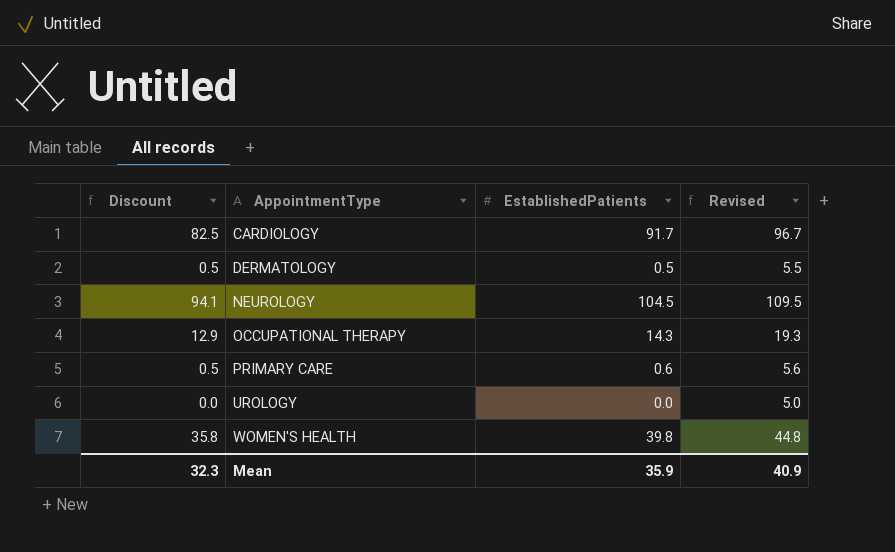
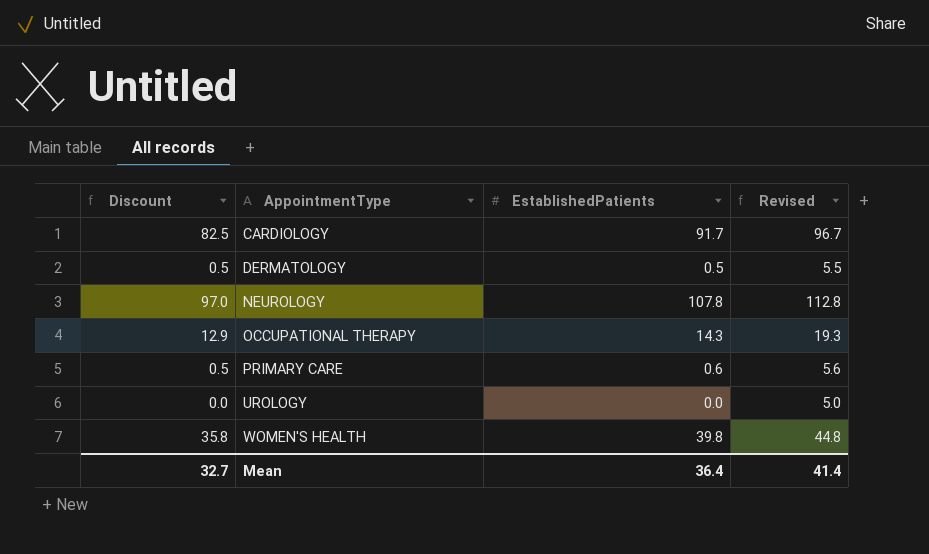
NEUROLOGY | Discount: 94.1 -> 97.0
NEUROLOGY | EstablishedPatients: 104.5 -> 107.8
NEUROLOGY | Revised: 109.5 -> 112.8
Mean | Discount: 32.3 -> 32.7
Mean | EstablishedPatients: 35.9 -> 36.4
Mean | Revised: 40.9 -> 41.4

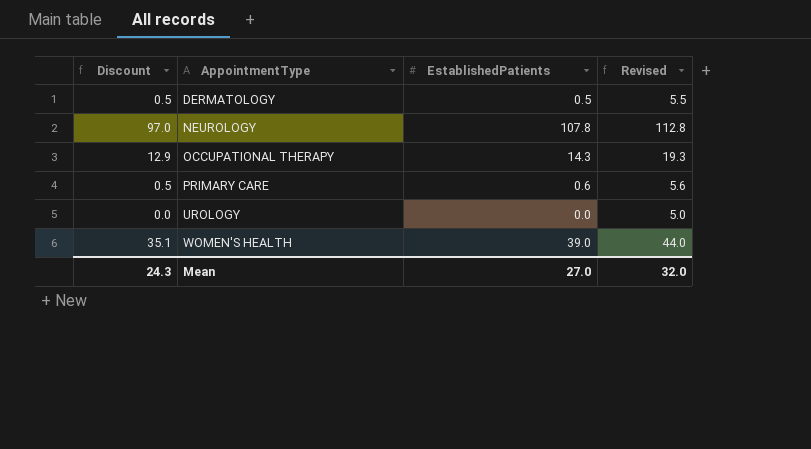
row CARDIOLOGY: 82.5 | 91.7 | 96.7 -> none
WOMEN'S HEALTH | Discount: 35.8 -> 35.1
WOMEN'S HEALTH | EstablishedPatients: 39.8 -> 39.0
WOMEN'S HEALTH | Revised: 44.8 -> 44.0
Mean | Discount: 32.7 -> 24.3
Mean | EstablishedPatients: 36.4 -> 27.0
Mean | Revised: 41.4 -> 32.0

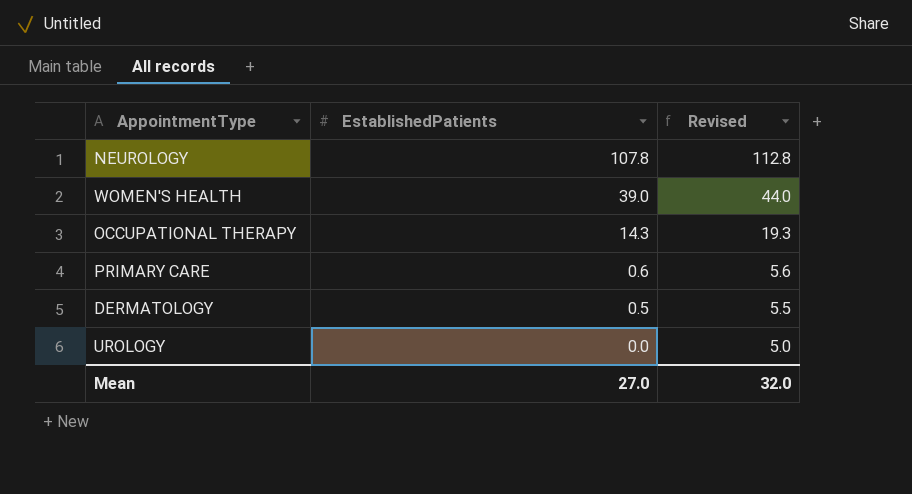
row order: AppointmentType ascending -> EstablishedPatients descending
column Discount | formula: [EstablishedPatients] * 0.9 -> none

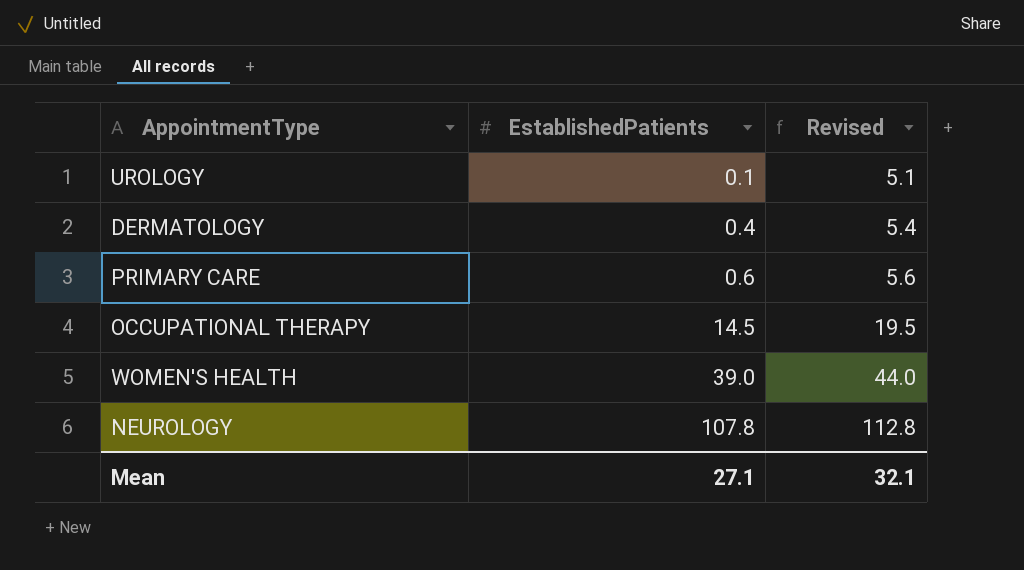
row order: EstablishedPatients descending -> EstablishedPatients ascending
UROLOGY | EstablishedPatients: 0.0 -> 0.1
UROLOGY | Revised: 5.0 -> 5.1
DERMATOLOGY | EstablishedPatients: 0.5 -> 0.4
DERMATOLOGY | Revised: 5.5 -> 5.4
OCCUPATIONAL THERAPY | EstablishedPatients: 14.3 -> 14.5
OCCUPATIONAL THERAPY | Revised: 19.3 -> 19.5
Mean | EstablishedPatients: 27.0 -> 27.1
Mean | Revised: 32.0 -> 32.1

